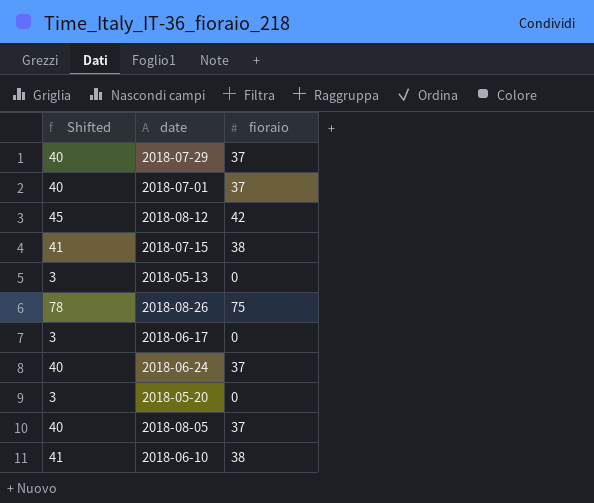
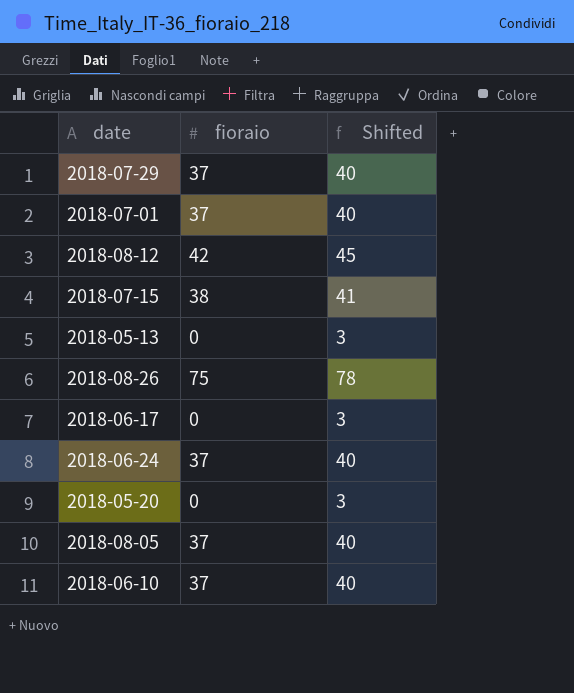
column Shifted | position: 1 -> 3
2018-06-10 | fioraio: 38 -> 37
2018-06-10 | Shifted: 41 -> 40

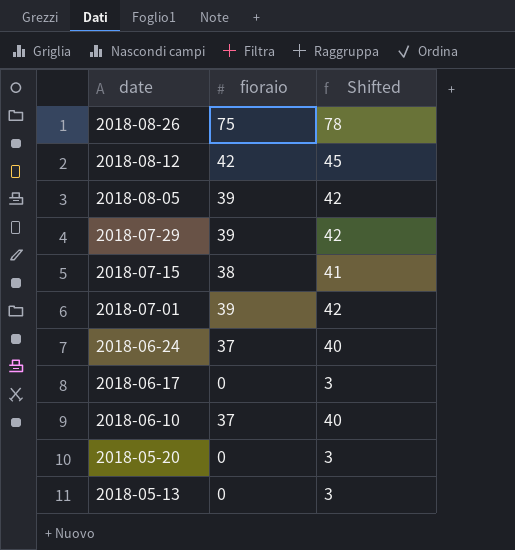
row order: none -> date descending
2018-08-05 | fioraio: 37 -> 39
2018-08-05 | Shifted: 40 -> 42
2018-07-29 | fioraio: 37 -> 39
2018-07-29 | Shifted: 40 -> 42
2018-07-01 | fioraio: 37 -> 39
2018-07-01 | Shifted: 40 -> 42

